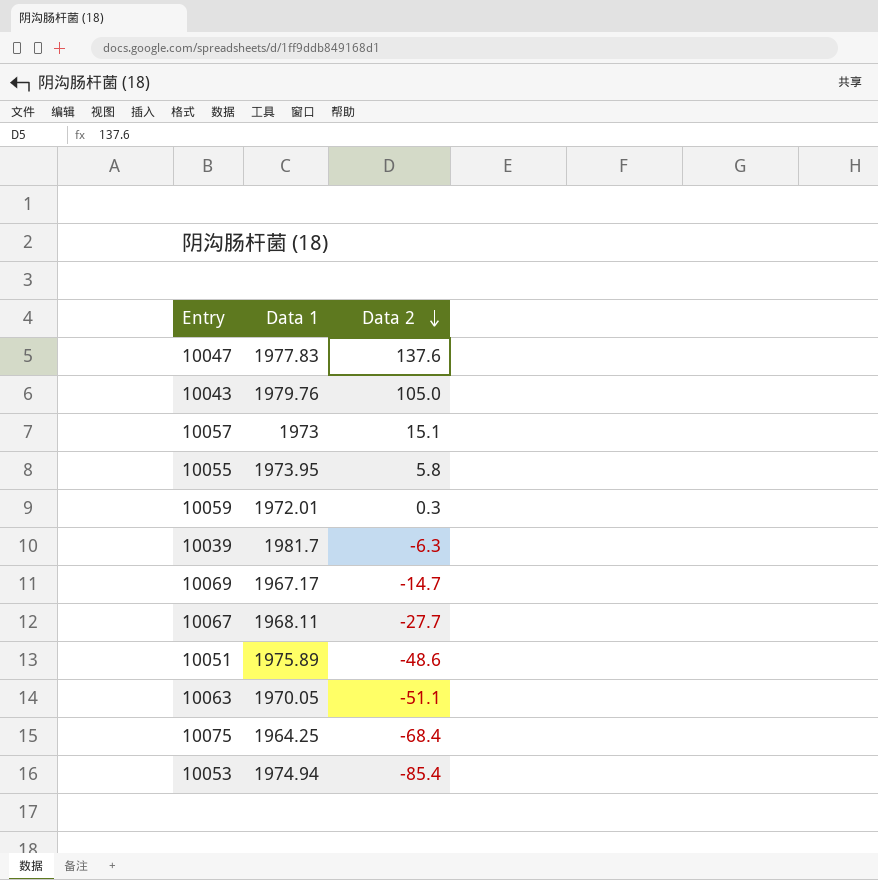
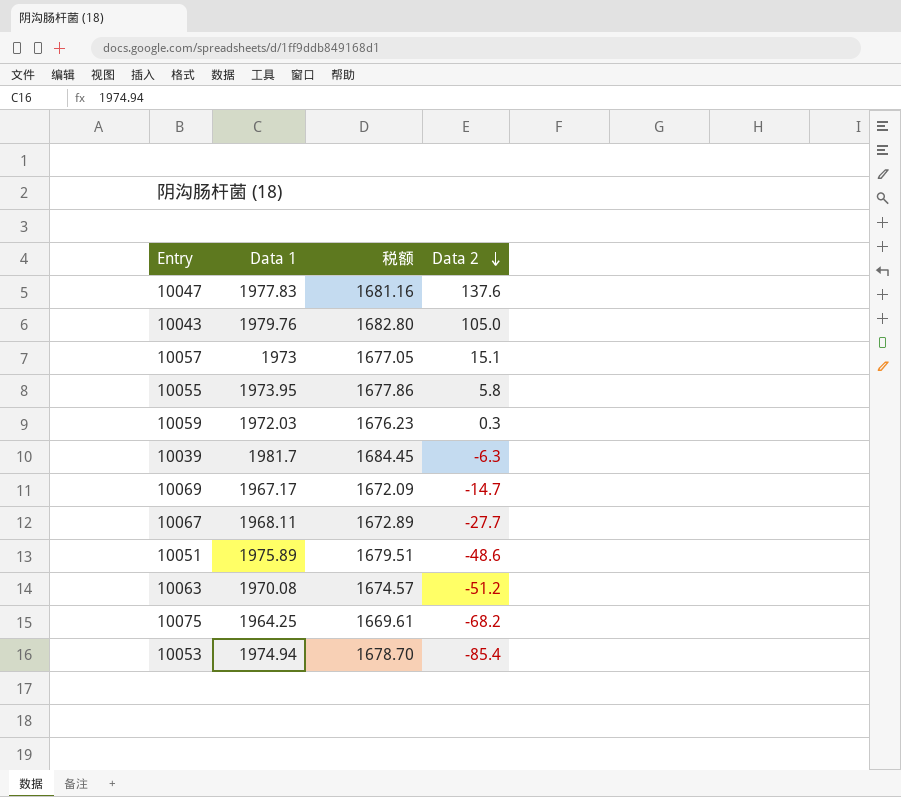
column 税额 | formula: none -> [Data 1] * 0.85
10059 | Data 1: 1972.01 -> 1972.03
10063 | Data 1: 1970.05 -> 1970.08
10063 | Data 2: -51.1 -> -51.2
10075 | Data 2: -68.4 -> -68.2

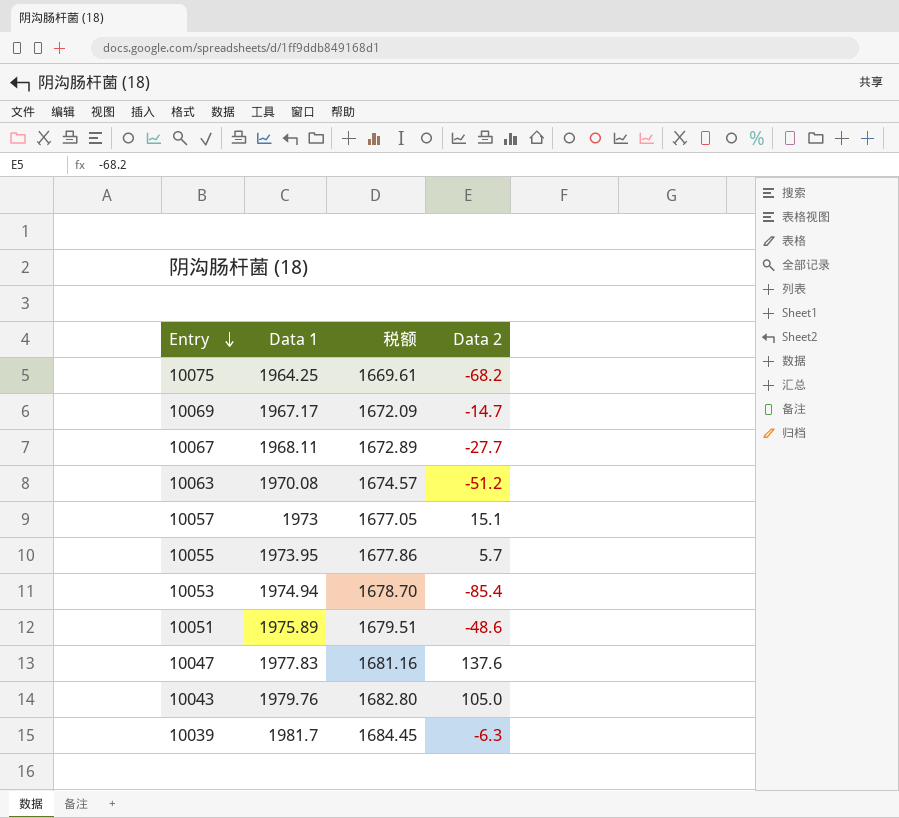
row order: Data 2 descending -> Entry descending
row 10059: 1972.03 | 1676.23 | 0.3 -> none
10055 | Data 2: 5.8 -> 5.7

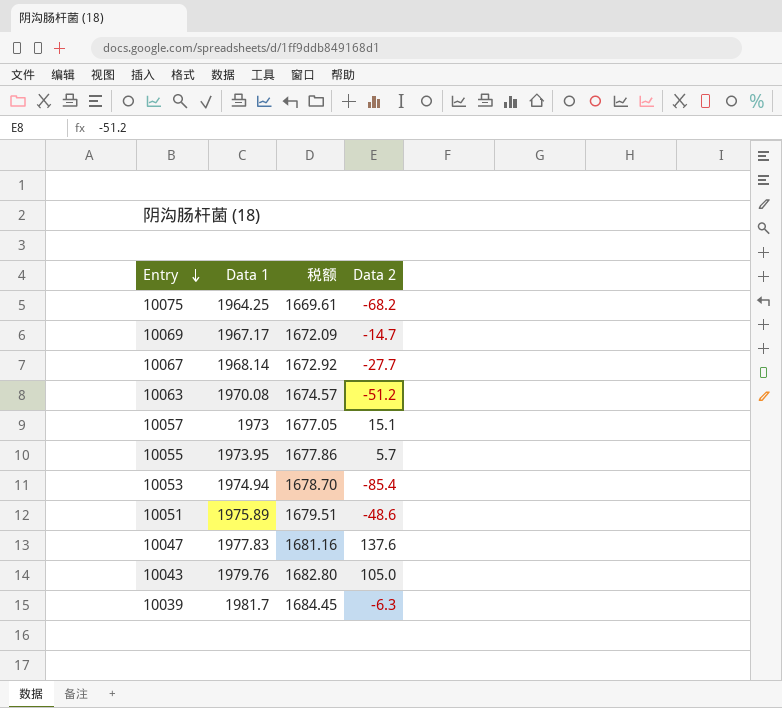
10067 | Data 1: 1968.11 -> 1968.14
10067 | 税额: 1672.89 -> 1672.92

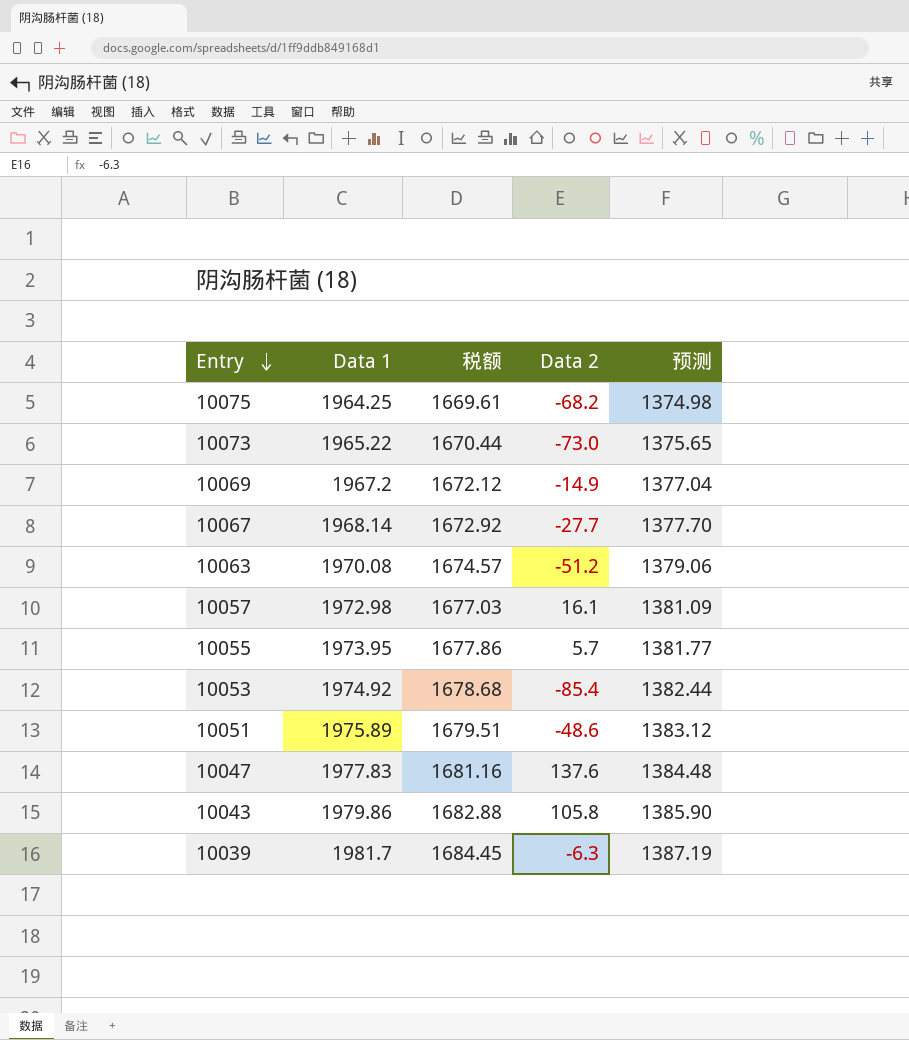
column 预测 | formula: none -> [Data 1] * 0.7
row 10073: none -> 1965.22 | 1670.44 | -73.0 | 1375.65
10069 | Data 1: 1967.17 -> 1967.2
10069 | 税额: 1672.09 -> 1672.12
10069 | Data 2: -14.7 -> -14.9
10057 | Data 1: 1973 -> 1972.98
10057 | 税额: 1677.05 -> 1677.03
10057 | Data 2: 15.1 -> 16.1
10053 | Data 1: 1974.94 -> 1974.92
10053 | 税额: 1678.70 -> 1678.68
10043 | Data 1: 1979.76 -> 1979.86
10043 | 税额: 1682.80 -> 1682.88
10043 | Data 2: 105.0 -> 105.8

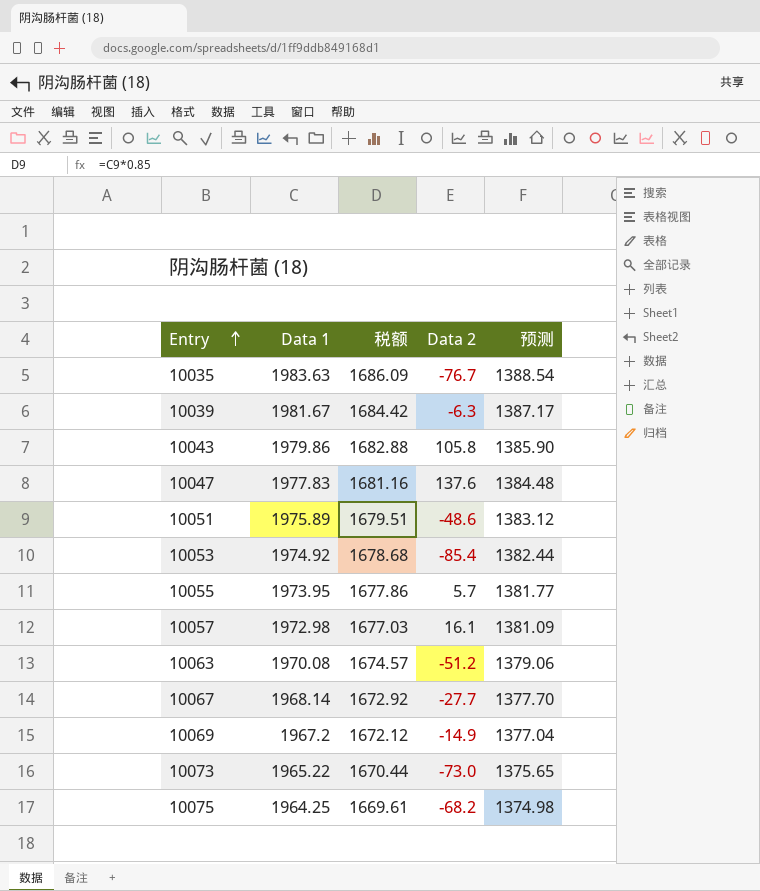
row order: Entry descending -> Entry ascending
row 10035: none -> 1983.63 | 1686.09 | -76.7 | 1388.54
10039 | Data 1: 1981.7 -> 1981.67
10039 | 税额: 1684.45 -> 1684.42
10039 | 预测: 1387.19 -> 1387.17

